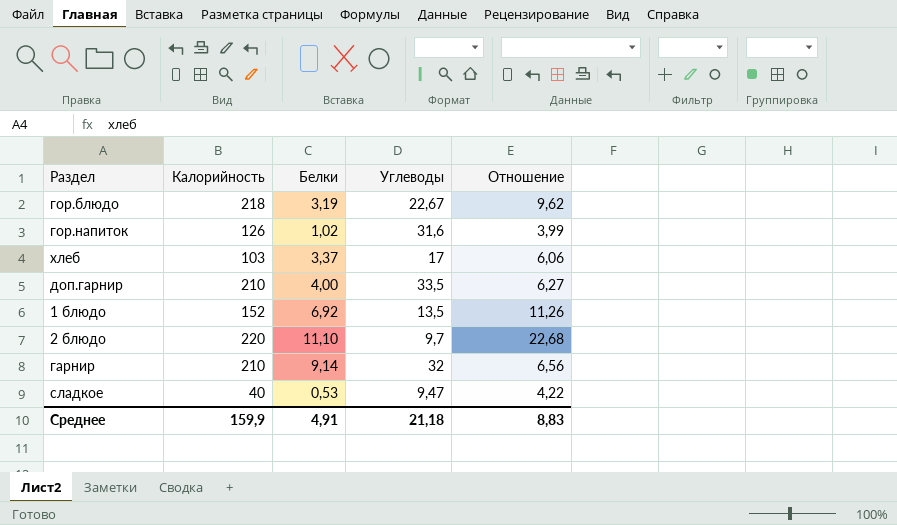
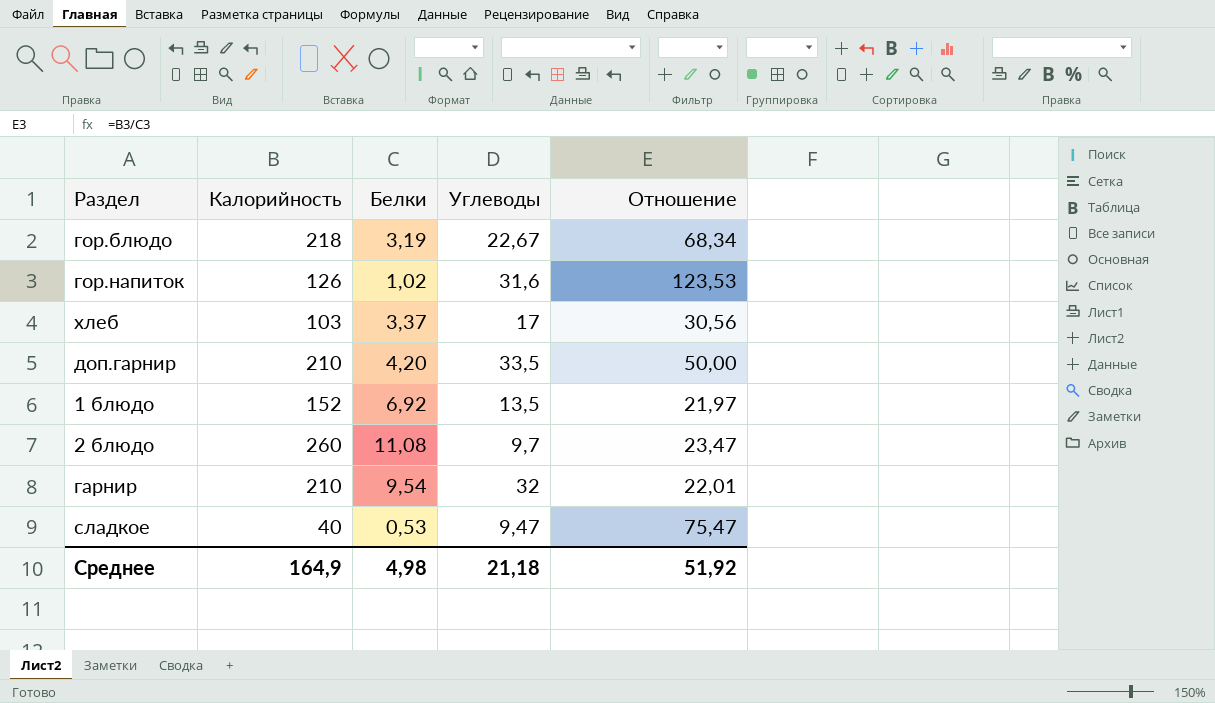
column Отношение | formula: [Калорийность] / [Углеводы] -> [Калорийность] / [Белки]
доп.гарнир | Белки: 4,00 -> 4,20
2 блюдо | Калорийность: 220 -> 260
2 блюдо | Белки: 11,10 -> 11,08
гарнир | Белки: 9,14 -> 9,54
Среднее | Калорийность: 159,9 -> 164,9
Среднее | Белки: 4,91 -> 4,98
Среднее | Отношение: 8,83 -> 51,92

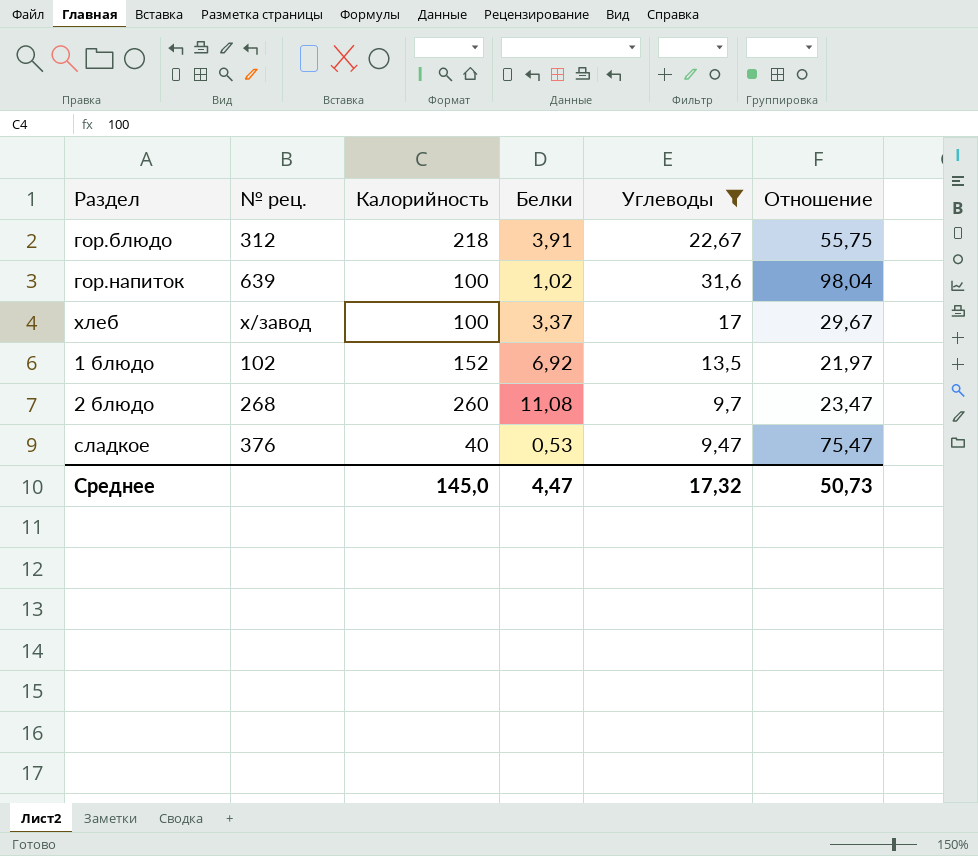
filter: none -> Углеводы <= 31,6
column № рец. | position: none -> 2
гор.блюдо | Белки: 3,19 -> 3,91
гор.блюдо | Отношение: 68,34 -> 55,75
гор.напиток | Калорийность: 126 -> 100
гор.напиток | Отношение: 123,53 -> 98,04
хлеб | Калорийность: 103 -> 100
хлеб | Отношение: 30,56 -> 29,67
Среднее | Калорийность: 164,9 -> 145,0
Среднее | Белки: 4,98 -> 4,47
Среднее | Углеводы: 21,18 -> 17,32
Среднее | Отношение: 51,92 -> 50,73

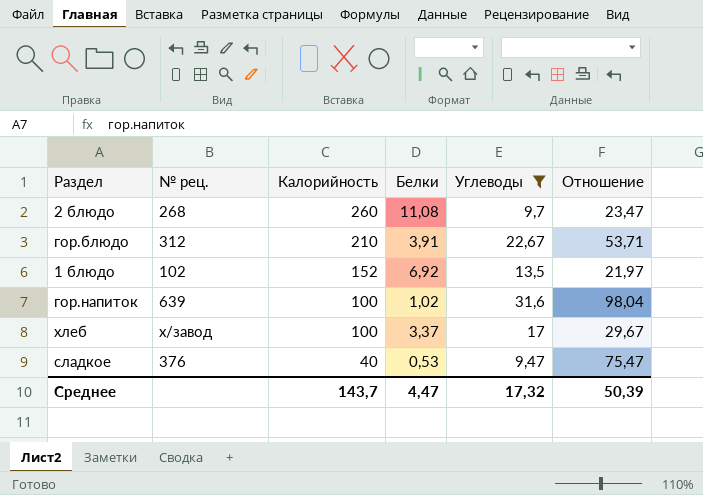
row order: none -> Калорийность descending
гор.блюдо | Калорийность: 218 -> 210
гор.блюдо | Отношение: 55,75 -> 53,71
Среднее | Калорийность: 145,0 -> 143,7
Среднее | Отношение: 50,73 -> 50,39

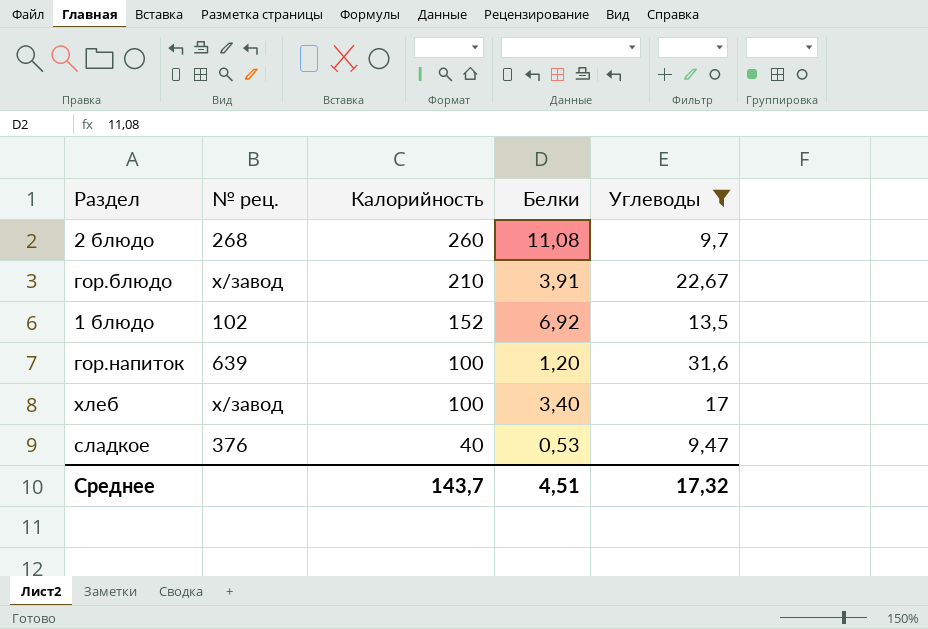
column Отношение | formula: [Калорийность] / [Белки] -> none
гор.блюдо | № рец.: 312 -> х/завод
гор.напиток | Белки: 1,02 -> 1,20
хлеб | Белки: 3,37 -> 3,40
Среднее | Белки: 4,47 -> 4,51

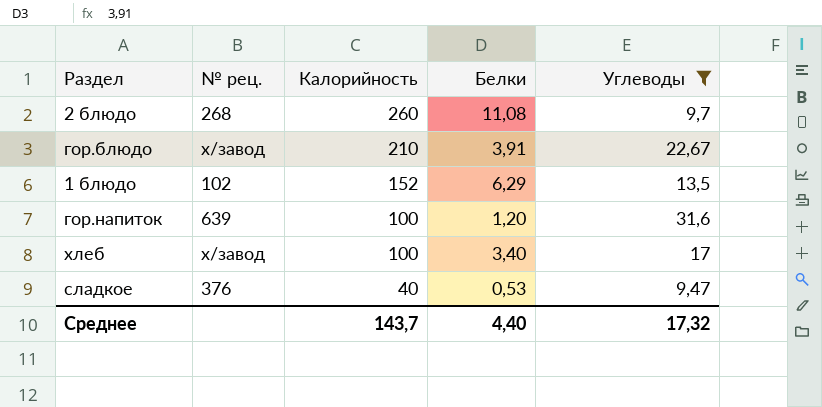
1 блюдо | Белки: 6,92 -> 6,29
Среднее | Белки: 4,51 -> 4,40

